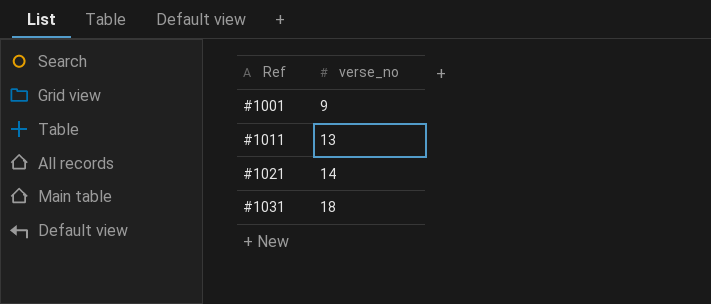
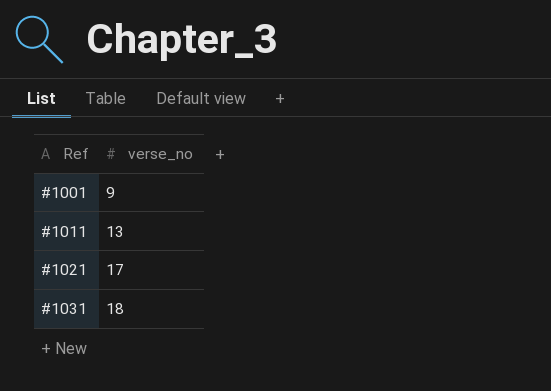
#1021 | verse_no: 14 -> 17

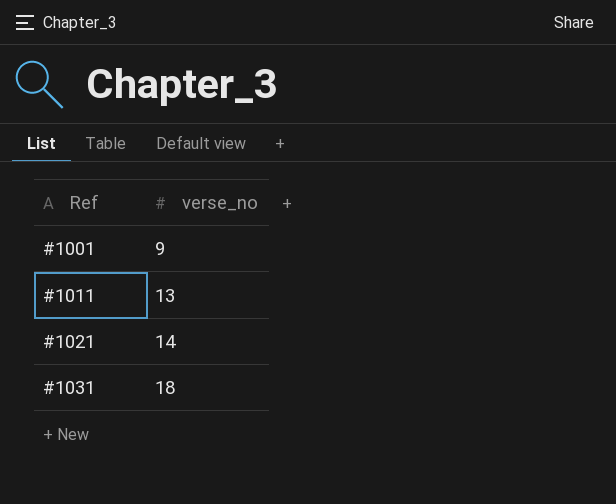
#1021 | verse_no: 17 -> 14

